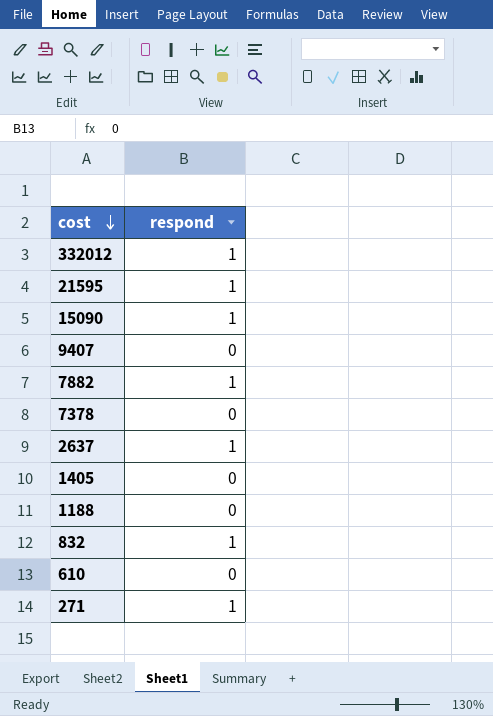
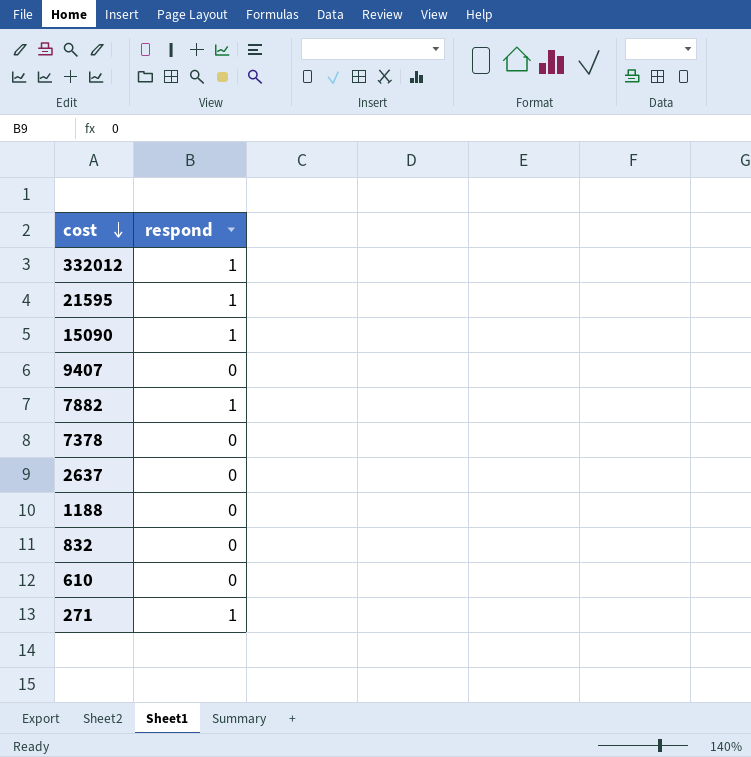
row 1405: 0 -> none
2637 | respond: 1 -> 0
832 | respond: 1 -> 0

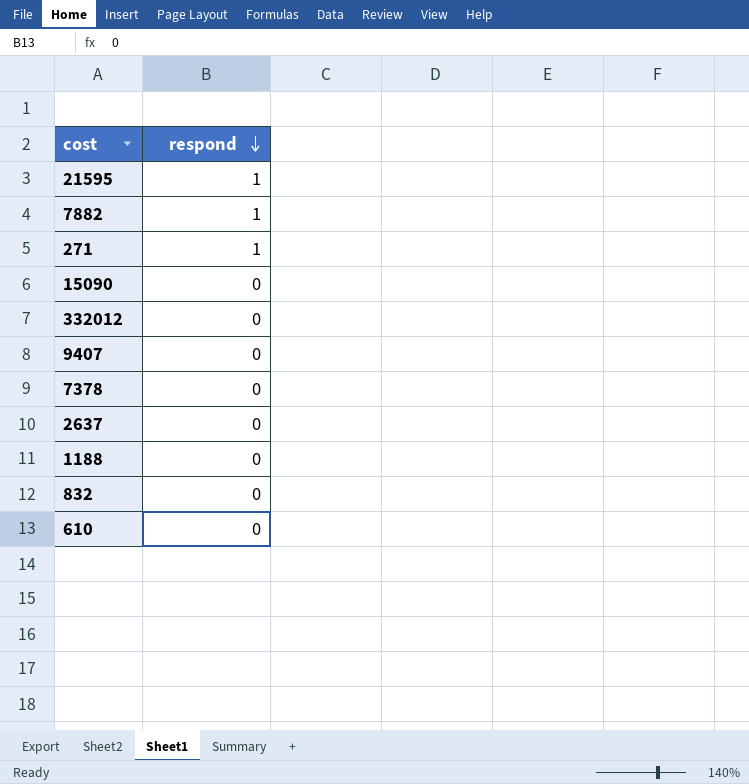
row order: cost descending -> respond descending
15090 | respond: 1 -> 0
332012 | respond: 1 -> 0

